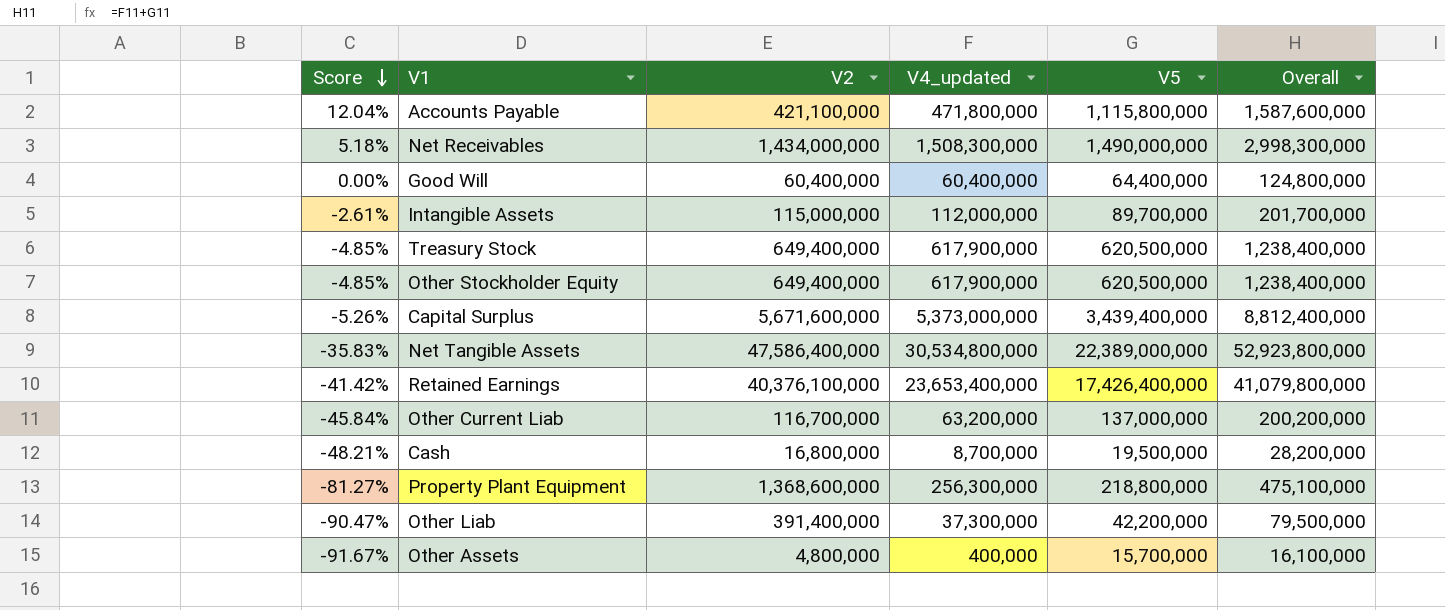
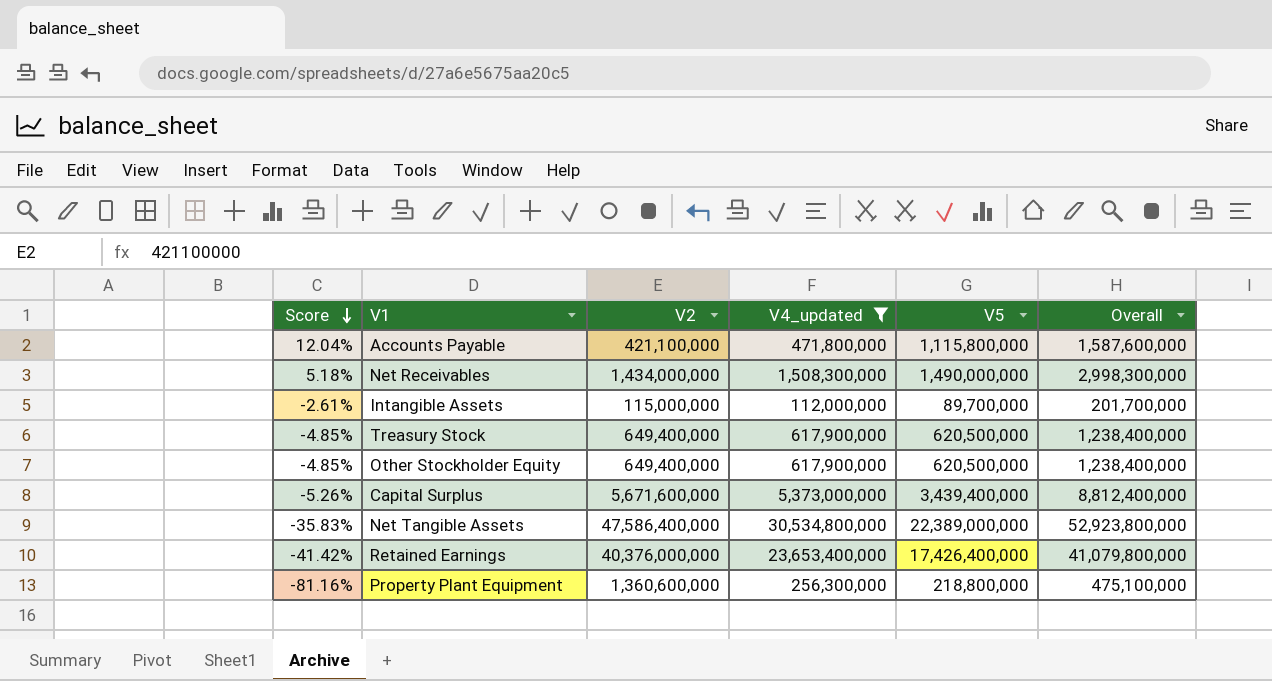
filter: none -> V4_updated >= 112,000,000
Retained Earnings | V2: 40,376,100,000 -> 40,376,000,000
Property Plant Equipment | Score: -81.27% -> -81.16%
Property Plant Equipment | V2: 1,368,600,000 -> 1,360,600,000

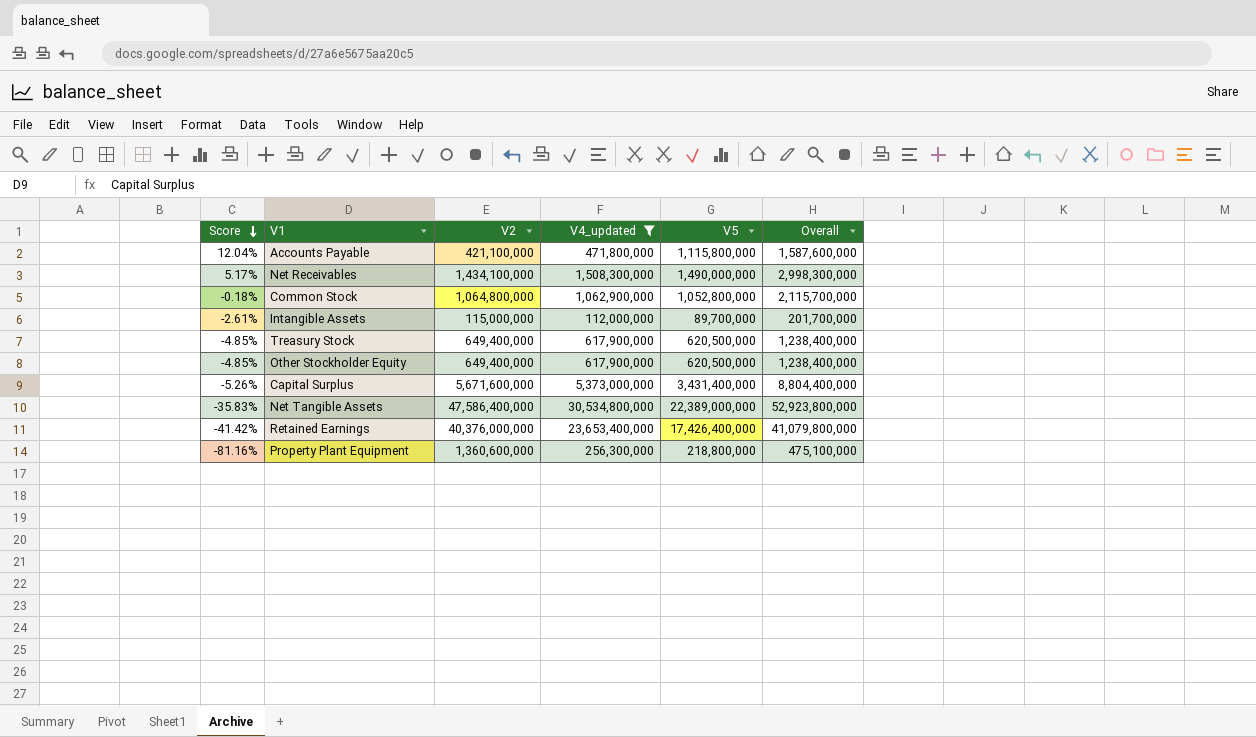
Net Receivables | Score: 5.18% -> 5.17%
Net Receivables | V2: 1,434,000,000 -> 1,434,100,000
row Common Stock: none -> -0.18% | 1,064,800,000 | 1,062,900,000 | 1,052,800,000 | 2,115,700,000
Capital Surplus | V5: 3,439,400,000 -> 3,431,400,000
Capital Surplus | Overall: 8,812,400,000 -> 8,804,400,000

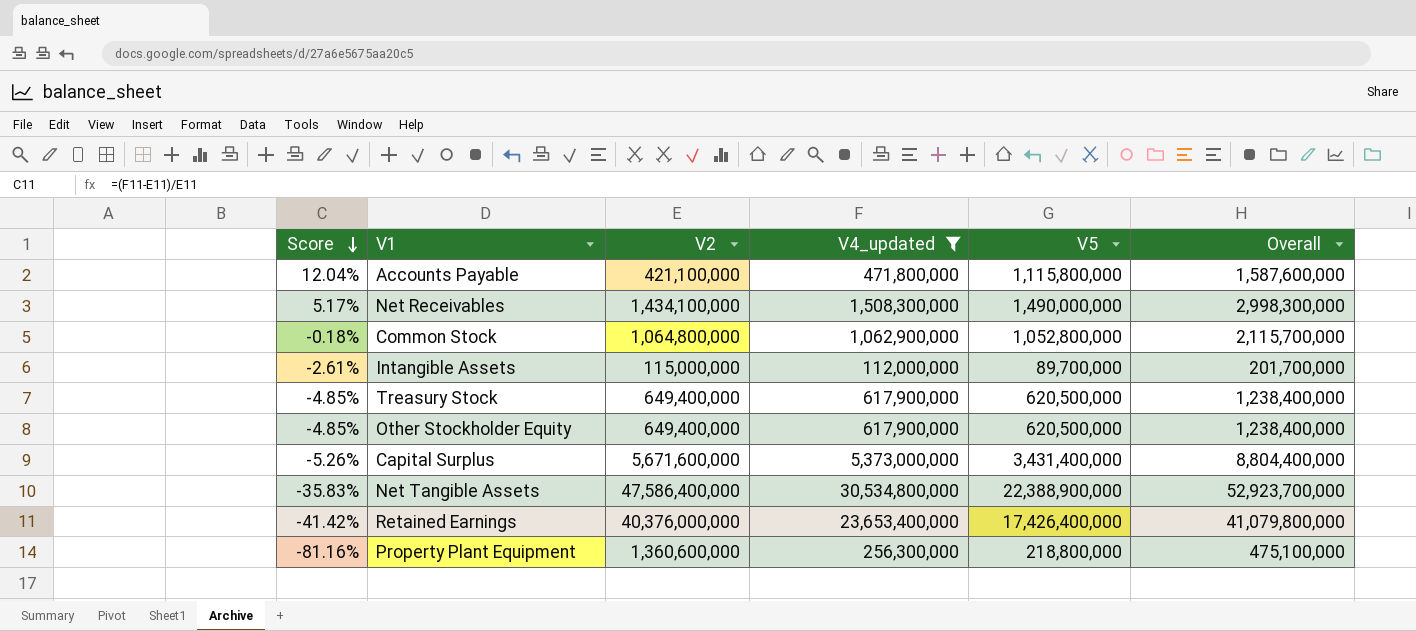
Net Tangible Assets | V5: 22,389,000,000 -> 22,388,900,000
Net Tangible Assets | Overall: 52,923,800,000 -> 52,923,700,000

